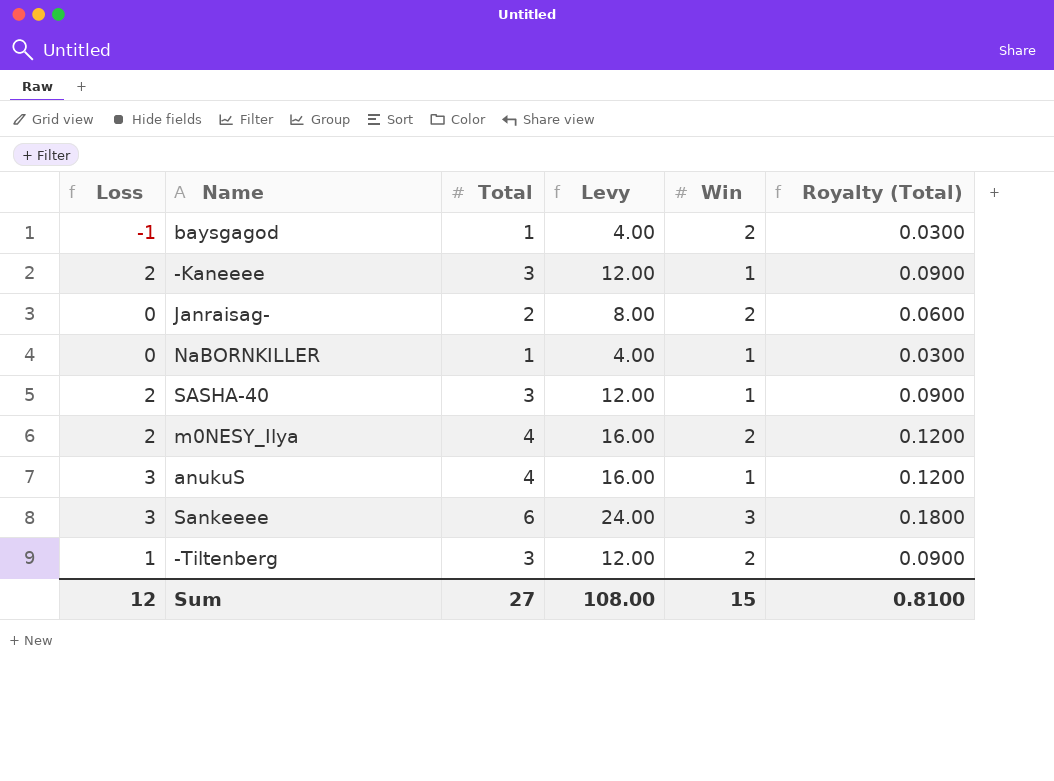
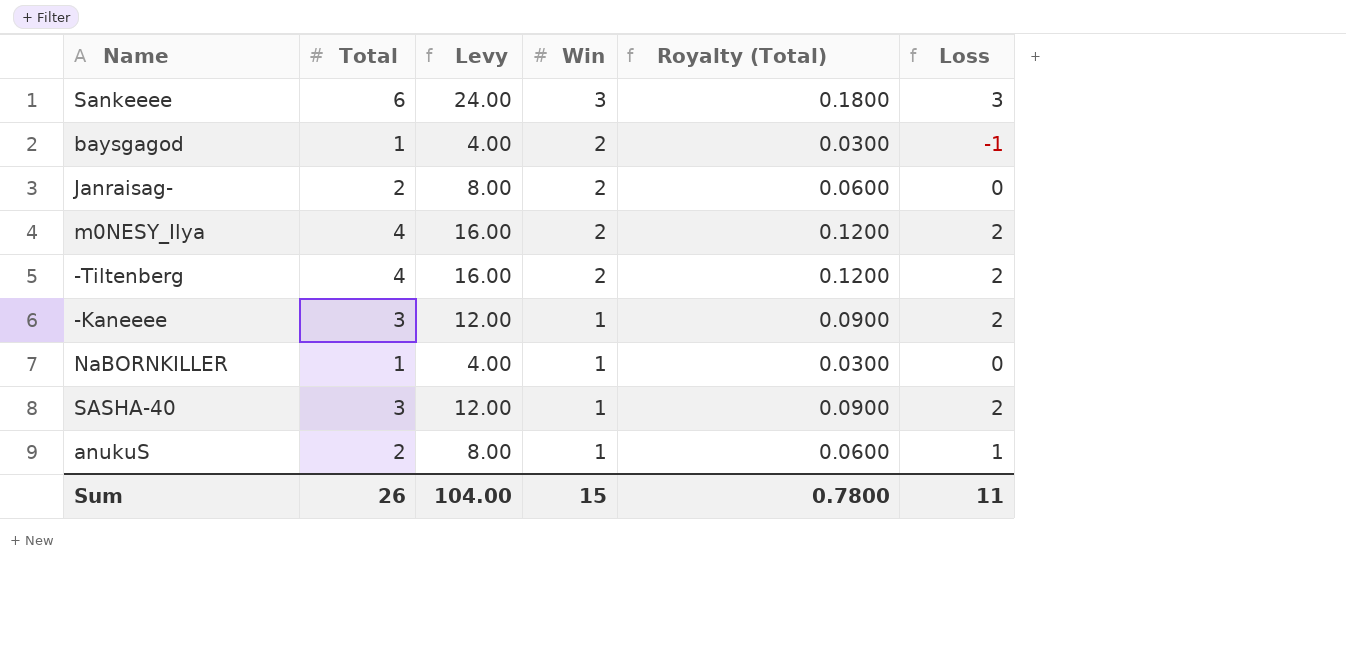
row order: none -> Win descending
column Loss | position: 1 -> 6
-Tiltenberg | Total: 3 -> 4
-Tiltenberg | Levy: 12.00 -> 16.00
-Tiltenberg | Royalty (Total): 0.0900 -> 0.1200
-Tiltenberg | Loss: 1 -> 2
anukuS | Total: 4 -> 2
anukuS | Levy: 16.00 -> 8.00
anukuS | Royalty (Total): 0.1200 -> 0.0600
anukuS | Loss: 3 -> 1
Sum | Total: 27 -> 26
Sum | Levy: 108.00 -> 104.00
Sum | Royalty (Total): 0.8100 -> 0.7800
Sum | Loss: 12 -> 11

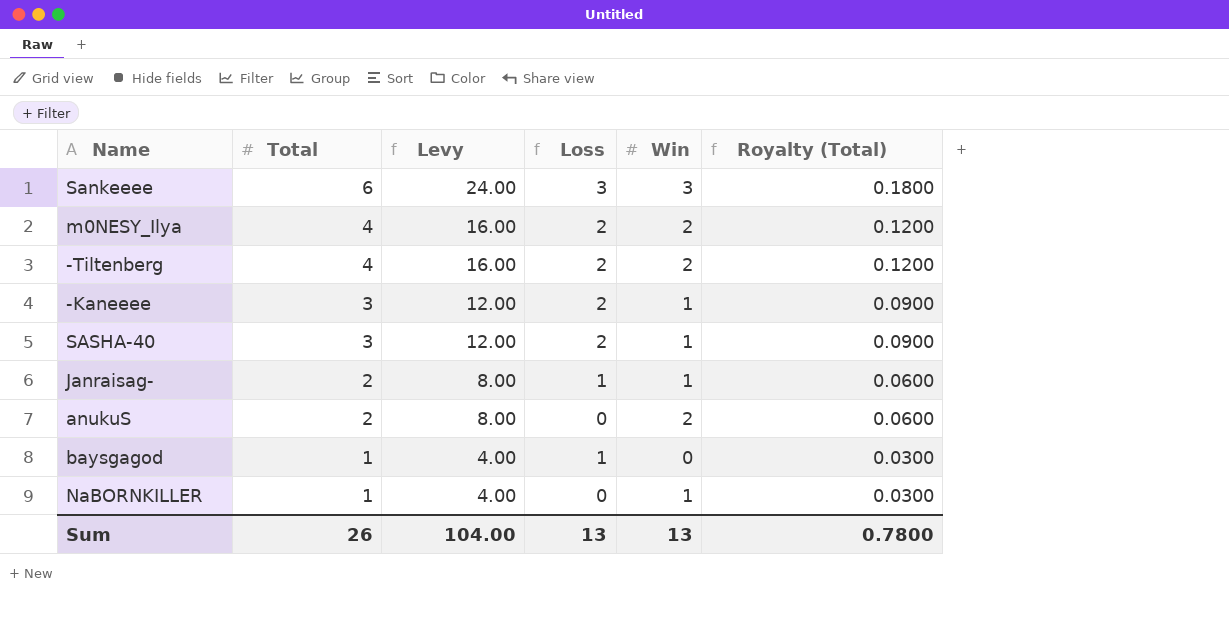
row order: Win descending -> Total descending
column Loss | position: 6 -> 4
Janraisag- | Loss: 0 -> 1
Janraisag- | Win: 2 -> 1
anukuS | Loss: 1 -> 0
anukuS | Win: 1 -> 2
baysgagod | Loss: -1 -> 1
baysgagod | Win: 2 -> 0
Sum | Loss: 11 -> 13
Sum | Win: 15 -> 13

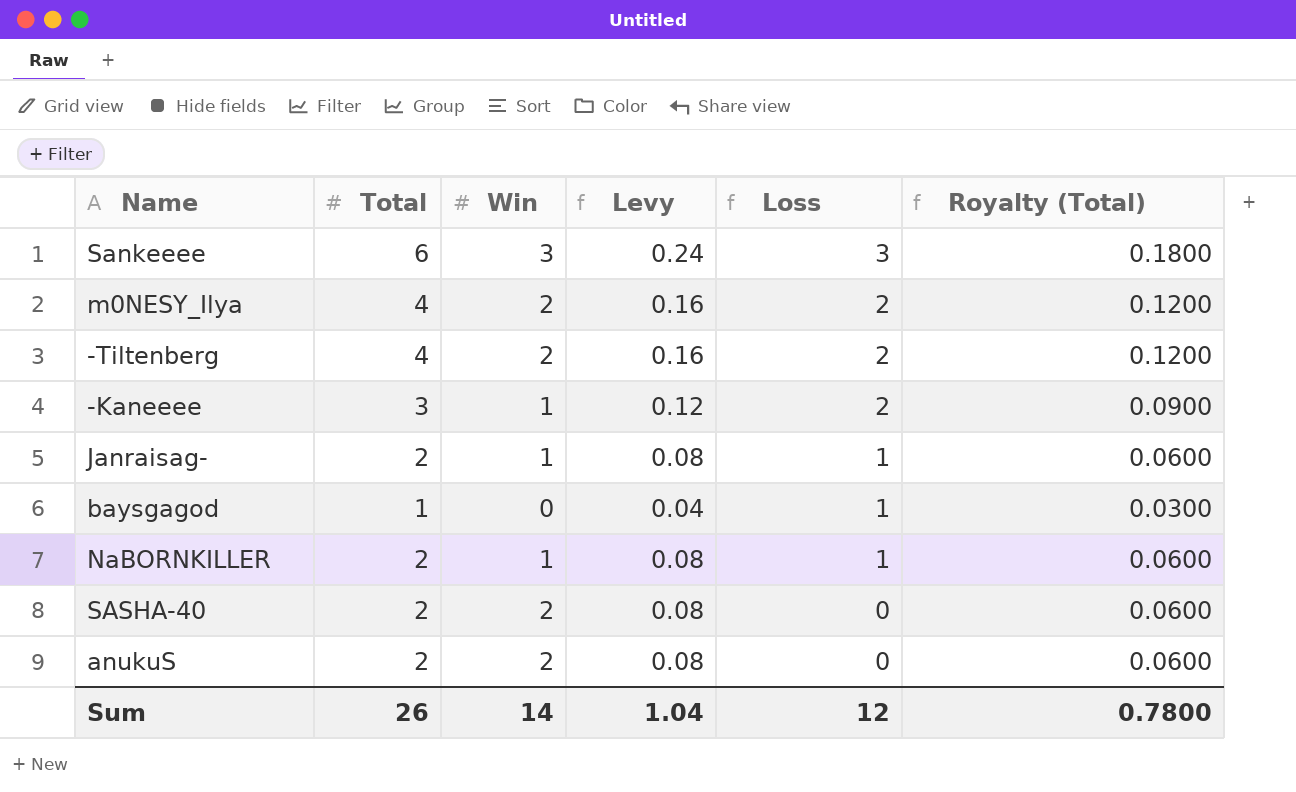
row order: Total descending -> Loss descending
column Win | position: 5 -> 3
column Levy | formula: [Total] * 4 -> [Total] * 0.04
NaBORNKILLER | Total: 1 -> 2
NaBORNKILLER | Loss: 0 -> 1
NaBORNKILLER | Royalty (Total): 0.0300 -> 0.0600
SASHA-40 | Total: 3 -> 2
SASHA-40 | Win: 1 -> 2
SASHA-40 | Loss: 2 -> 0
SASHA-40 | Royalty (Total): 0.0900 -> 0.0600
Sum | Win: 13 -> 14
Sum | Levy: 104.00 -> 1.04
Sum | Loss: 13 -> 12

